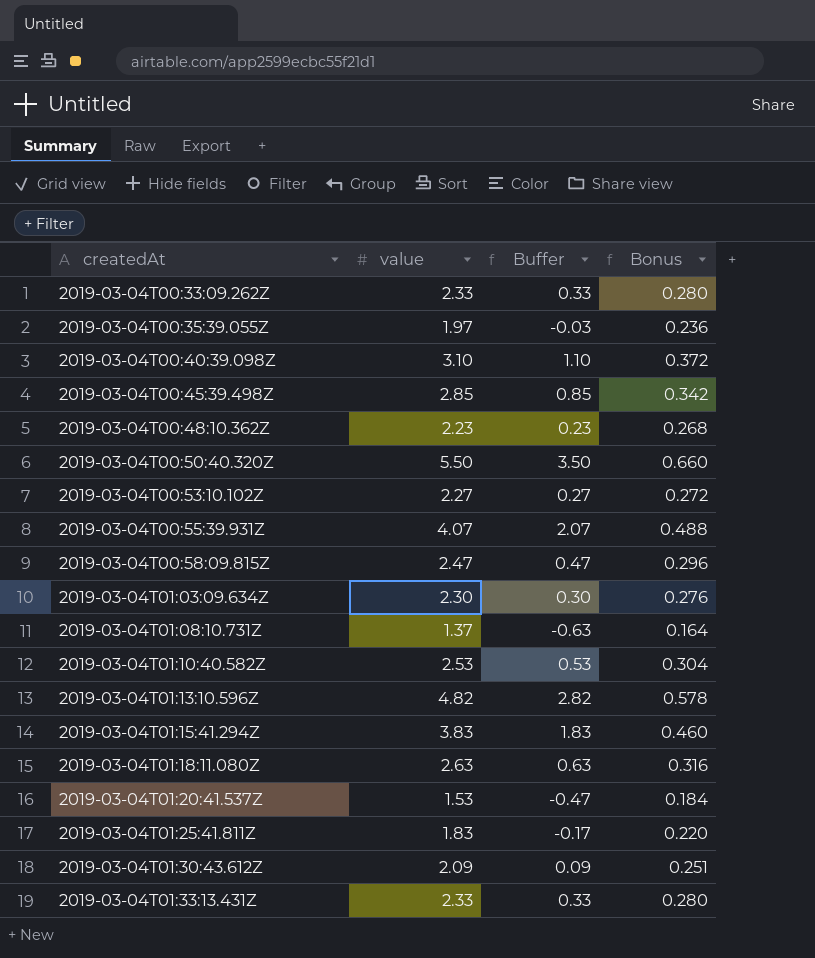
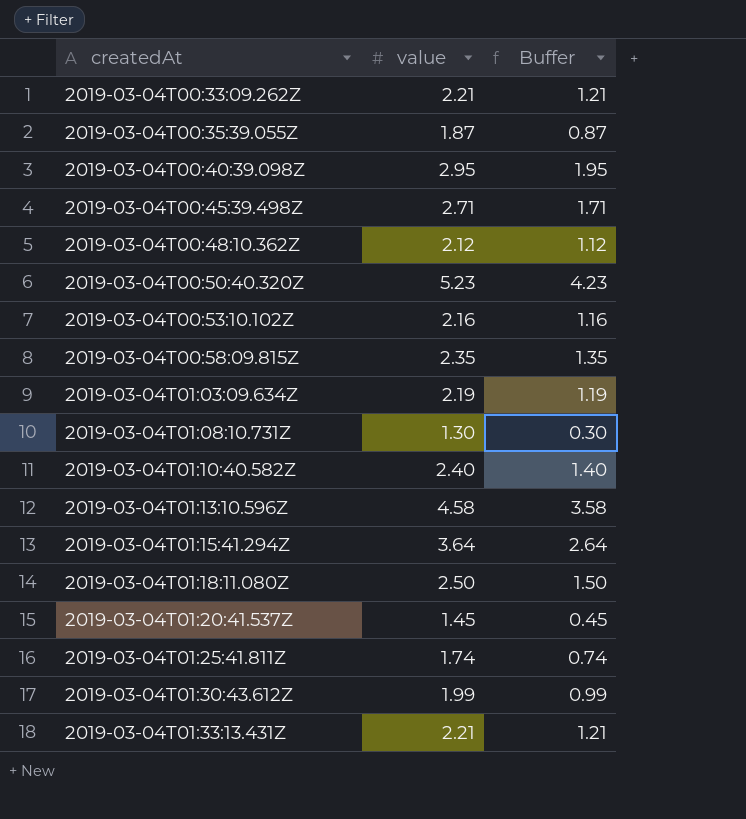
column Bonus | formula: [value] * 0.12 -> none
column Buffer | formula: [value] - 2 -> [value] - 1
row 2019-03-04T00:55:39.931Z: 4.07 | 2.07 | 0.488 -> none
2019-03-04T00:33:09.262Z | value: 2.33 -> 2.21
2019-03-04T00:35:39.055Z | value: 1.97 -> 1.87
2019-03-04T00:40:39.098Z | value: 3.10 -> 2.95
2019-03-04T00:45:39.498Z | value: 2.85 -> 2.71
2019-03-04T00:48:10.362Z | value: 2.23 -> 2.12
2019-03-04T00:50:40.320Z | value: 5.50 -> 5.23
2019-03-04T00:53:10.102Z | value: 2.27 -> 2.16
2019-03-04T00:58:09.815Z | value: 2.47 -> 2.35
2019-03-04T01:03:09.634Z | value: 2.30 -> 2.19
2019-03-04T01:08:10.731Z | value: 1.37 -> 1.30
2019-03-04T01:10:40.582Z | value: 2.53 -> 2.40
2019-03-04T01:13:10.596Z | value: 4.82 -> 4.58
2019-03-04T01:15:41.294Z | value: 3.83 -> 3.64
2019-03-04T01:18:11.080Z | value: 2.63 -> 2.50
2019-03-04T01:20:41.537Z | value: 1.53 -> 1.45
2019-03-04T01:25:41.811Z | value: 1.83 -> 1.74
2019-03-04T01:30:43.612Z | value: 2.09 -> 1.99
2019-03-04T01:33:13.431Z | value: 2.33 -> 2.21

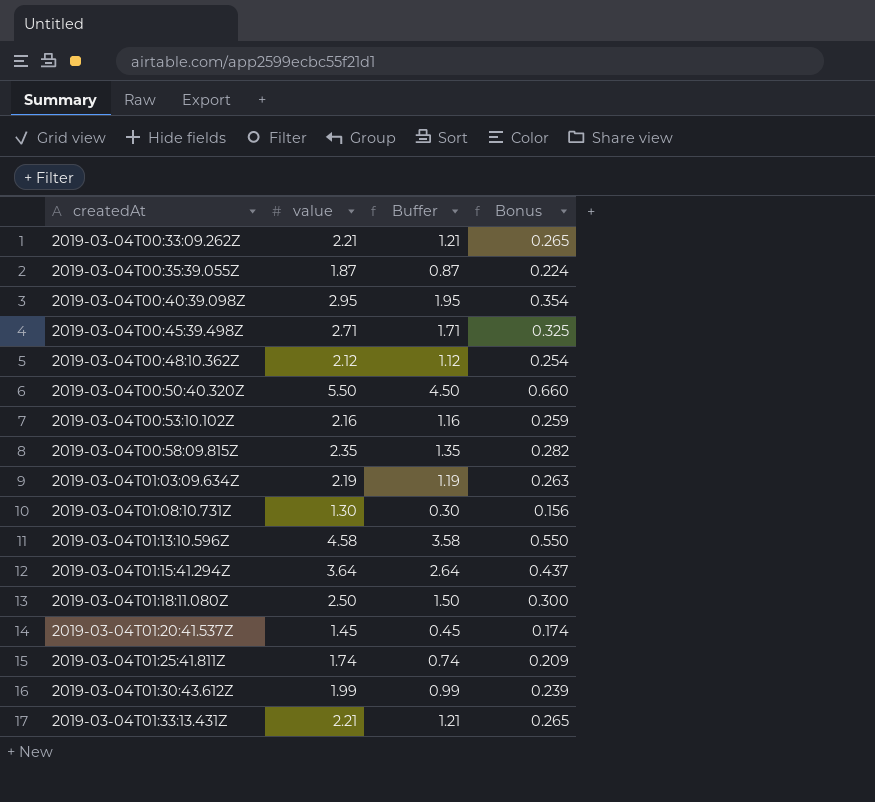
column Bonus | formula: none -> [value] * 0.12
row 2019-03-04T01:10:40.582Z: 2.40 | 1.40 -> none
2019-03-04T00:50:40.320Z | value: 5.23 -> 5.50
2019-03-04T00:50:40.320Z | Buffer: 4.23 -> 4.50

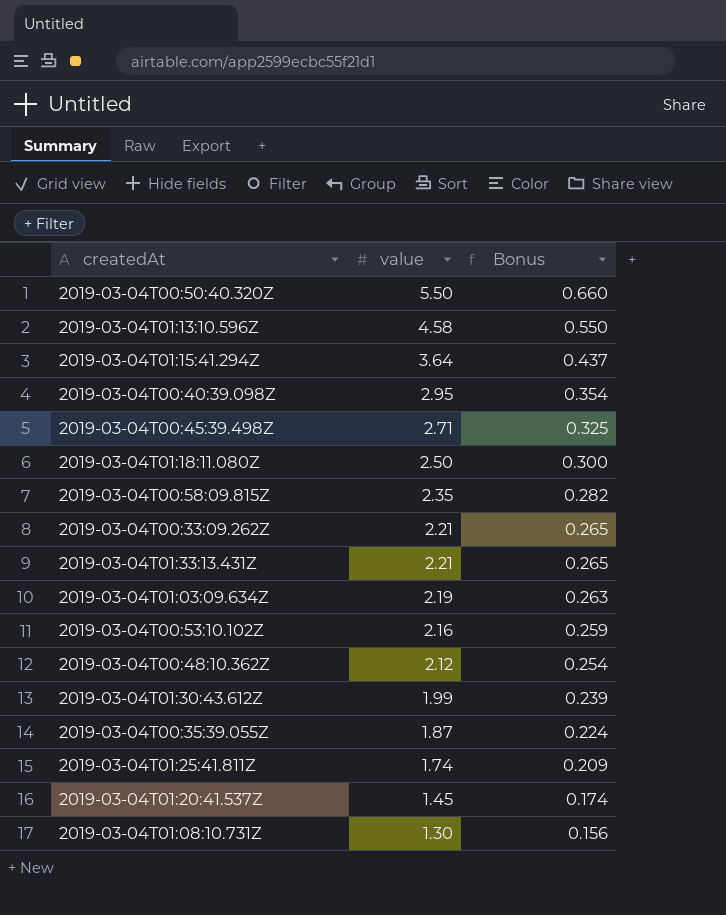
row order: createdAt ascending -> value descending
column Buffer | formula: [value] - 1 -> none

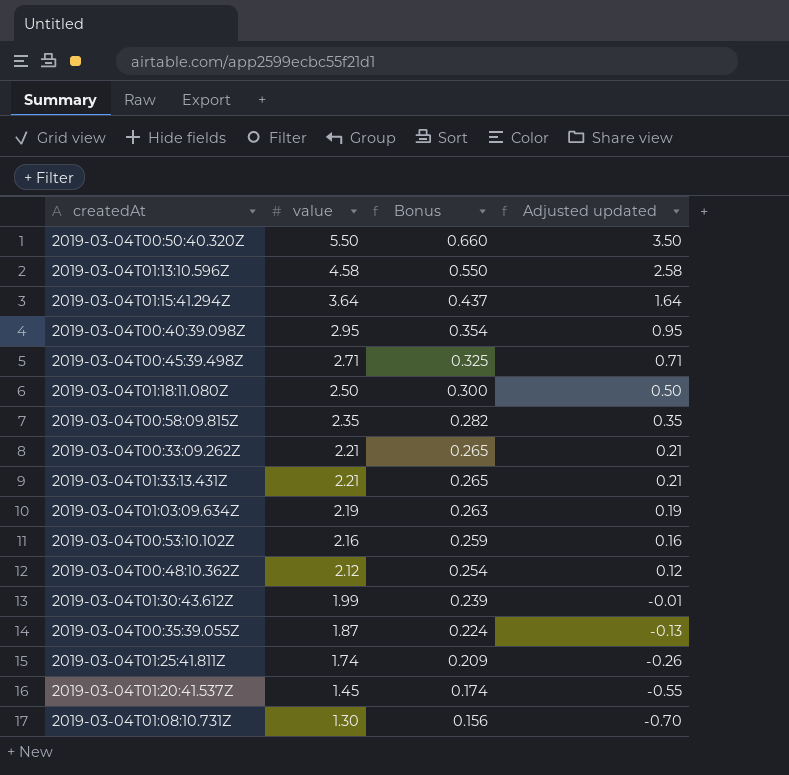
column Adjusted updated | formula: none -> [value] - 2

